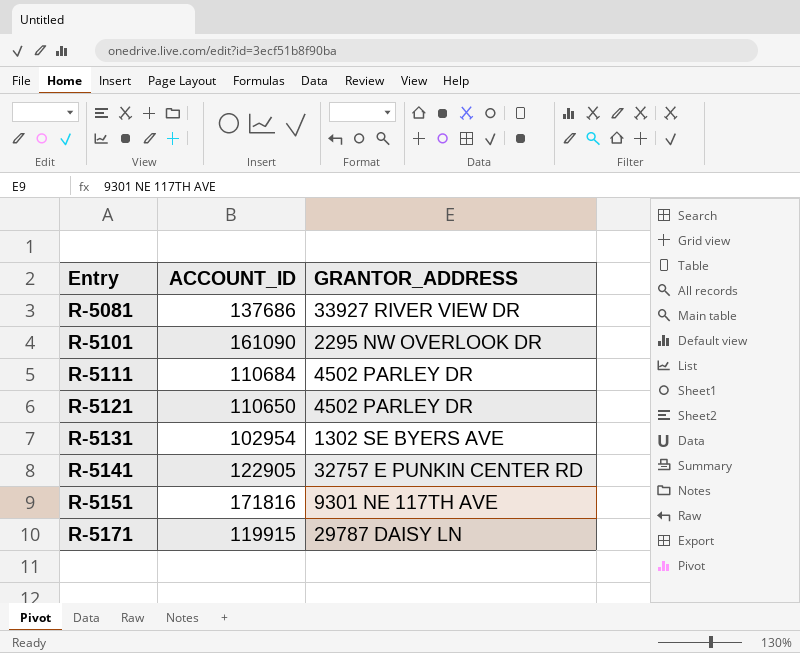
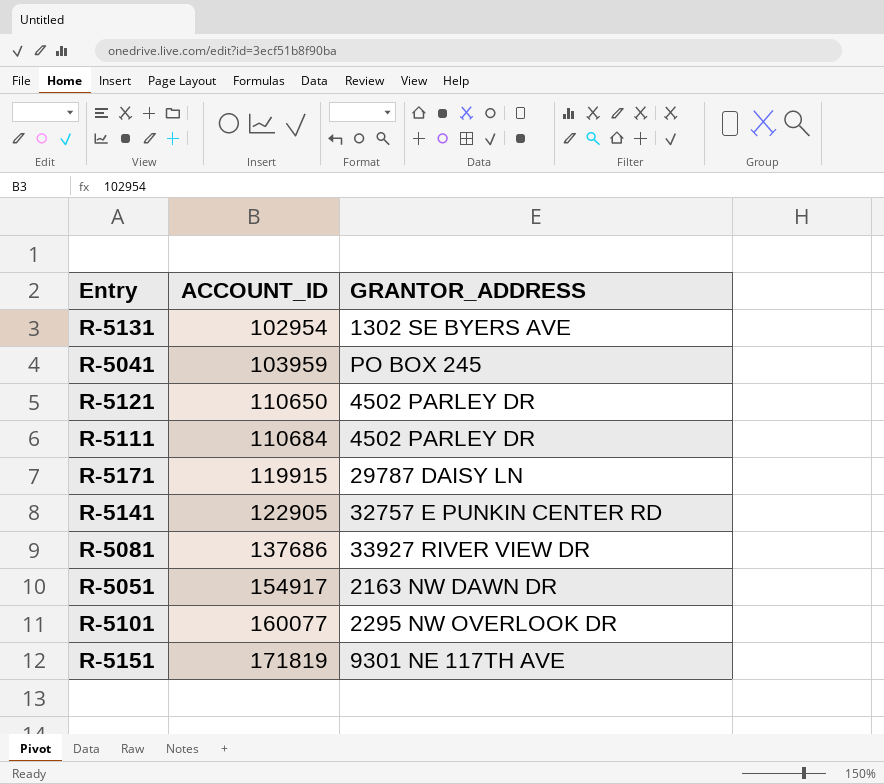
row order: Entry ascending -> ACCOUNT_ID ascending
row R-5041: none -> 103959 | PO BOX 245
row R-5051: none -> 154917 | 2163 NW DAWN DR
R-5101 | ACCOUNT_ID: 161090 -> 160077
R-5151 | ACCOUNT_ID: 171816 -> 171819

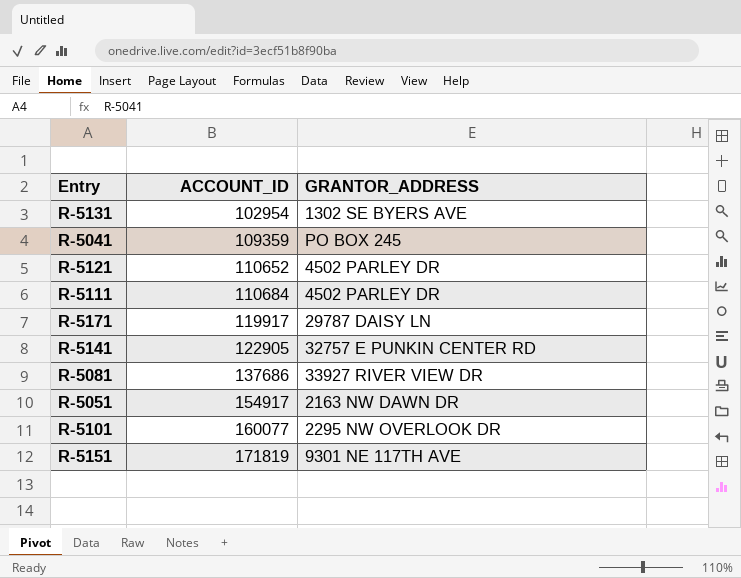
R-5041 | ACCOUNT_ID: 103959 -> 109359
R-5121 | ACCOUNT_ID: 110650 -> 110652
R-5171 | ACCOUNT_ID: 119915 -> 119917

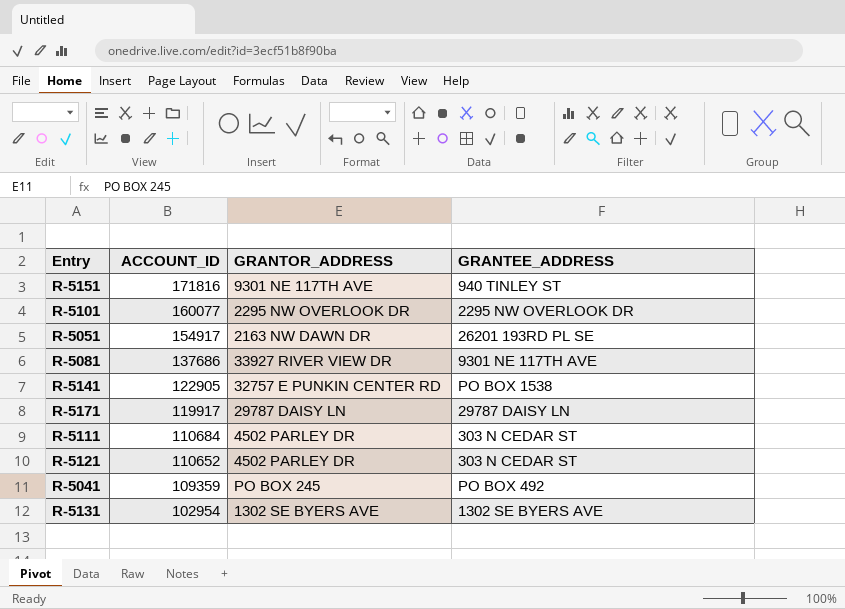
row order: ACCOUNT_ID ascending -> ACCOUNT_ID descending
column GRANTEE_ADDRESS | position: none -> 4
R-5151 | ACCOUNT_ID: 171819 -> 171816

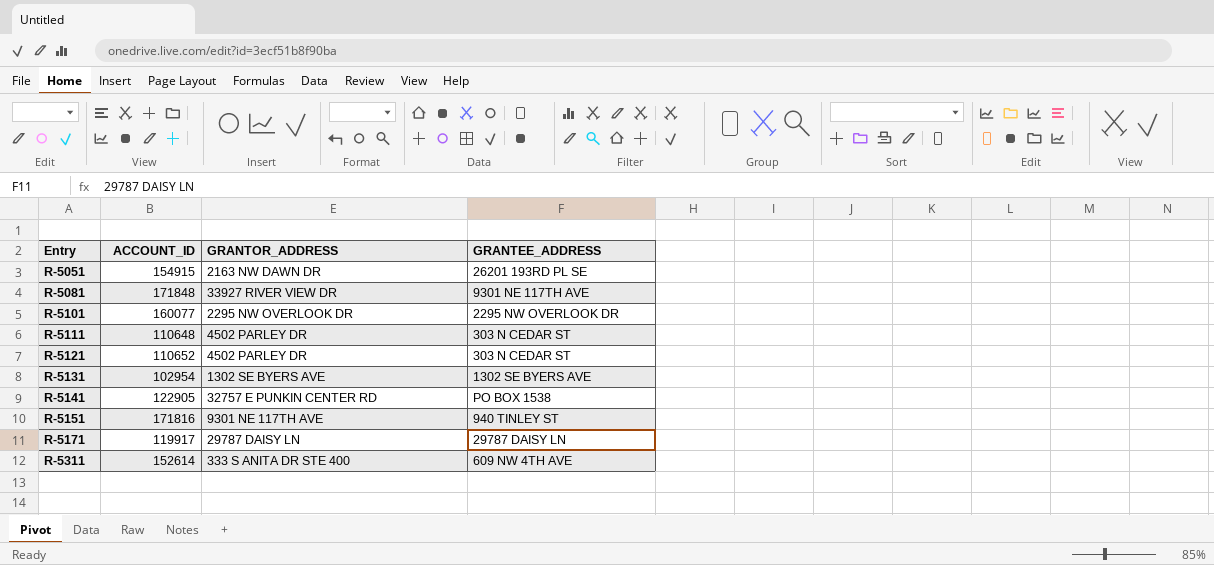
row order: ACCOUNT_ID descending -> Entry ascending
row R-5041: 109359 | PO BOX 245 | PO BOX 492 -> none
R-5051 | ACCOUNT_ID: 154917 -> 154915
R-5081 | ACCOUNT_ID: 137686 -> 171848
R-5111 | ACCOUNT_ID: 110684 -> 110648
row R-5311: none -> 152614 | 333 S ANITA DR STE 400 | 609 NW 4TH AVE

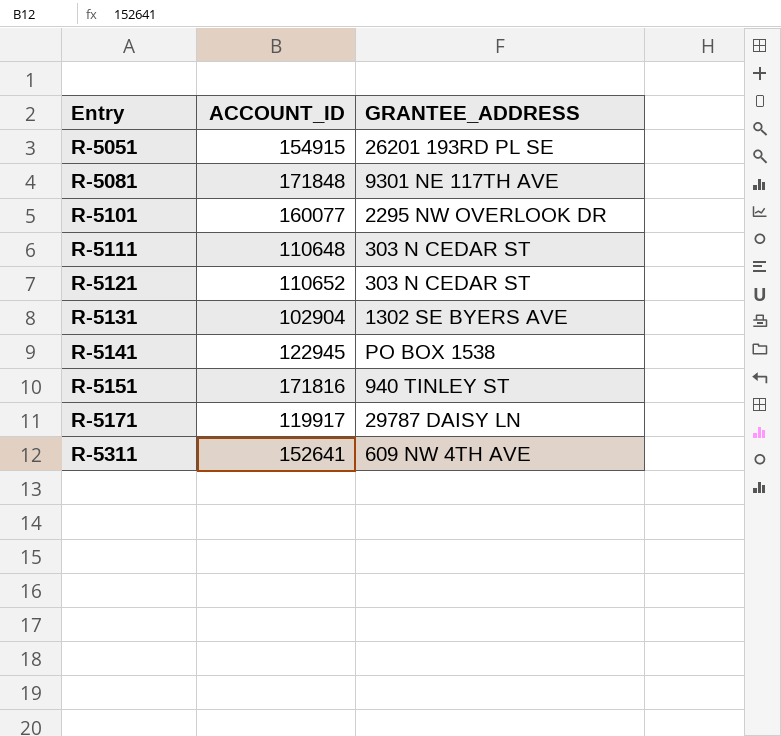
column GRANTOR_ADDRESS | position: 3 -> none
R-5131 | ACCOUNT_ID: 102954 -> 102904
R-5141 | ACCOUNT_ID: 122905 -> 122945
R-5311 | ACCOUNT_ID: 152614 -> 152641

